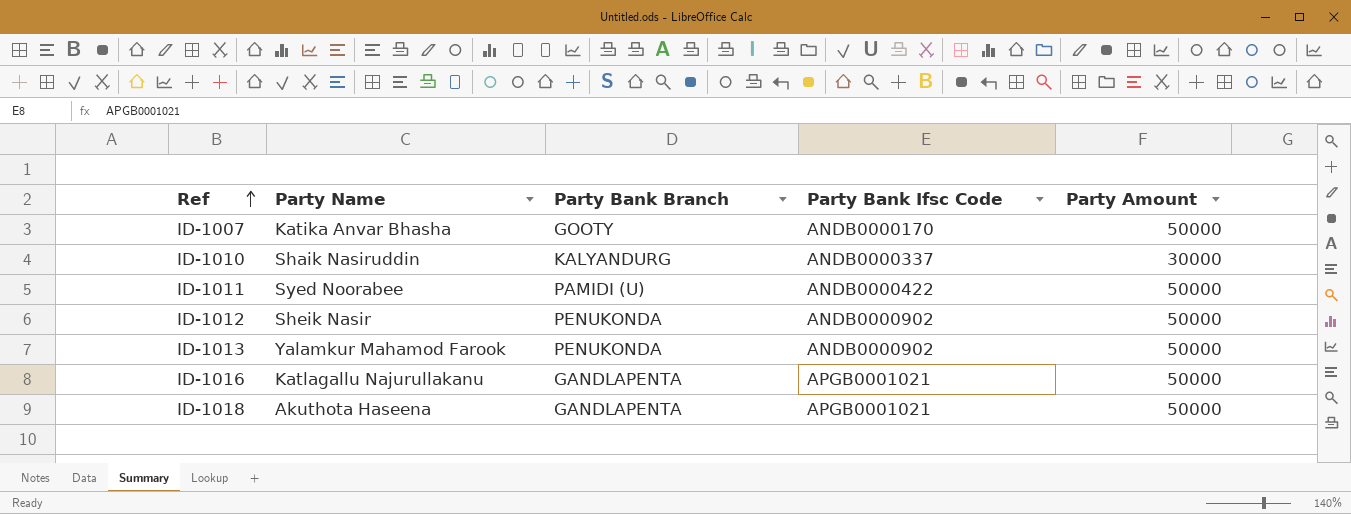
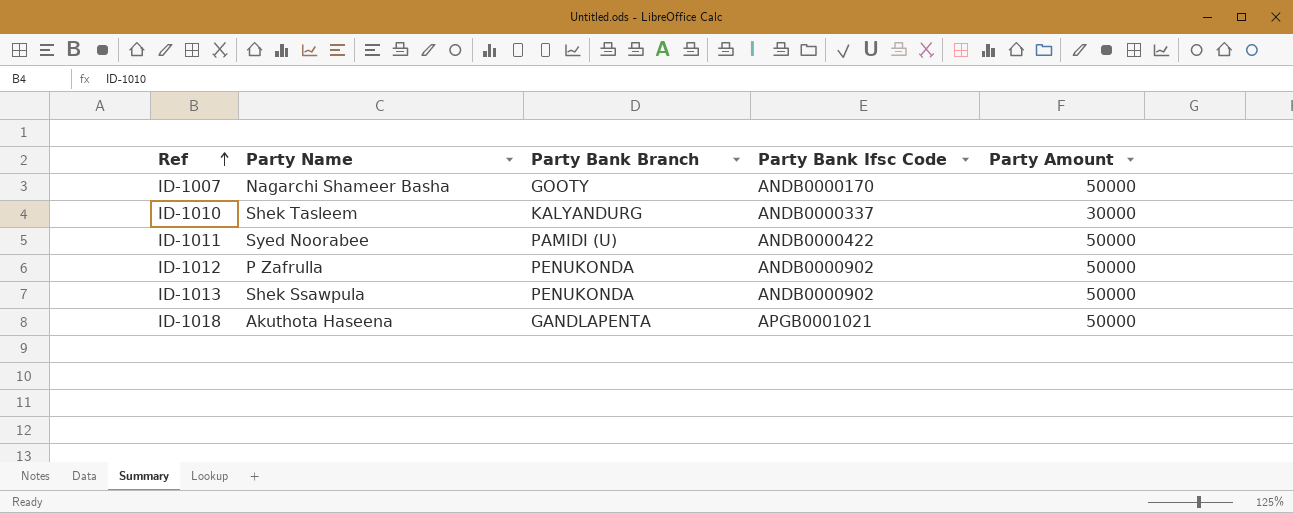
row ID-1016: Katlagallu Najurullakanu | GANDLAPENTA | APGB0001021 | 50000 -> none
ID-1007 | Party Name: Katika Anvar Bhasha -> Nagarchi Shameer Basha
ID-1010 | Party Name: Shaik Nasiruddin -> Shek Tasleem
ID-1012 | Party Name: Sheik Nasir -> P Zafrulla
ID-1013 | Party Name: Yalamkur Mahamod Farook -> Shek Ssawpula

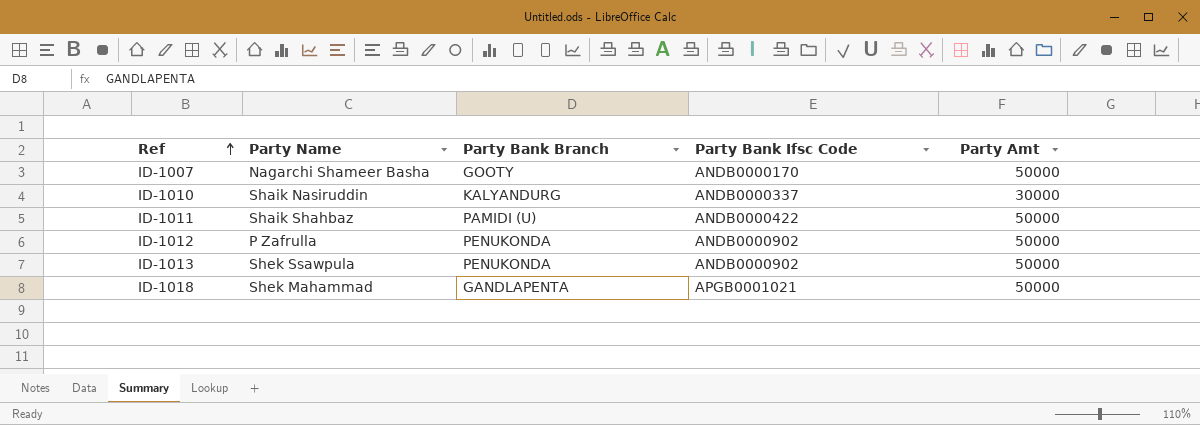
column name: Party Amount -> Party Amt
ID-1010 | Party Name: Shek Tasleem -> Shaik Nasiruddin
ID-1011 | Party Name: Syed Noorabee -> Shaik Shahbaz
ID-1018 | Party Name: Akuthota Haseena -> Shek Mahammad

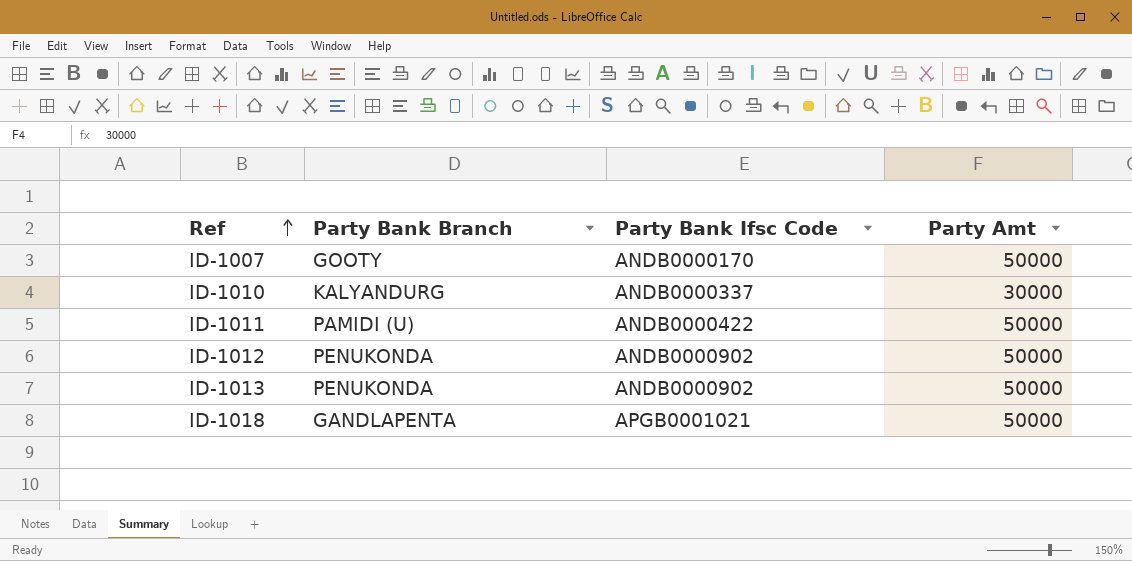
column Party Name | position: 2 -> none

